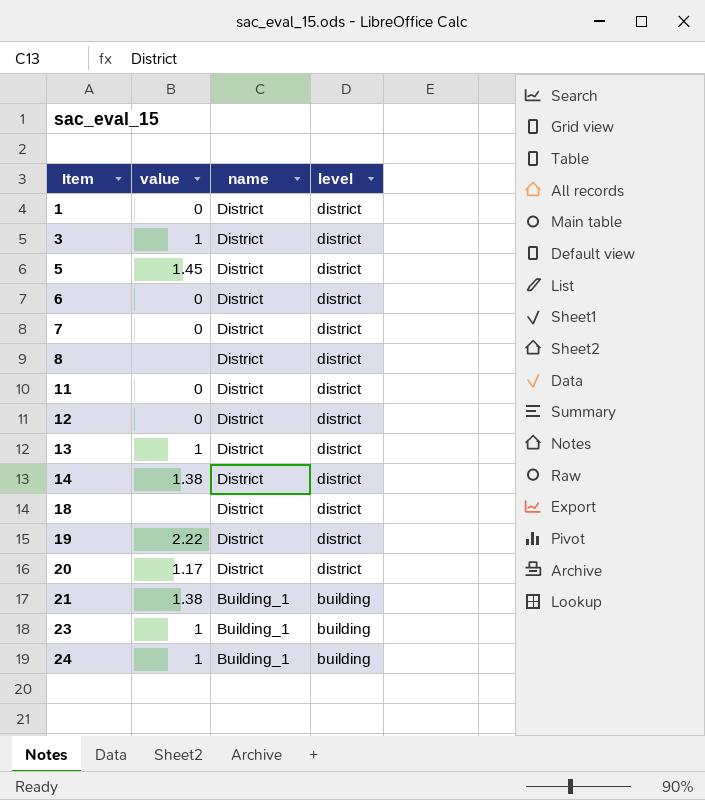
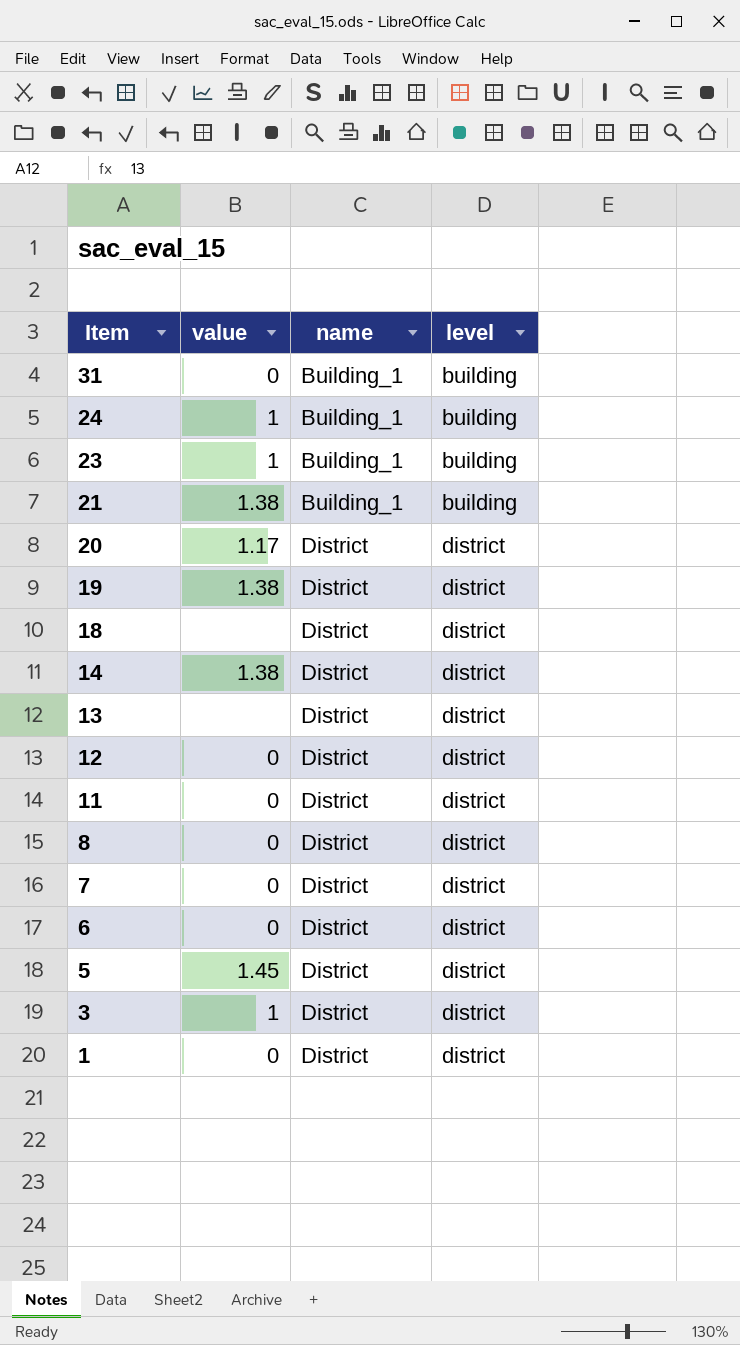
row order: Item ascending -> Item descending
row 31: none -> 0 | Building_1 | building
19 | value: 2.22 -> 1.38
13 | value: 1 -> none
8 | value: none -> 0

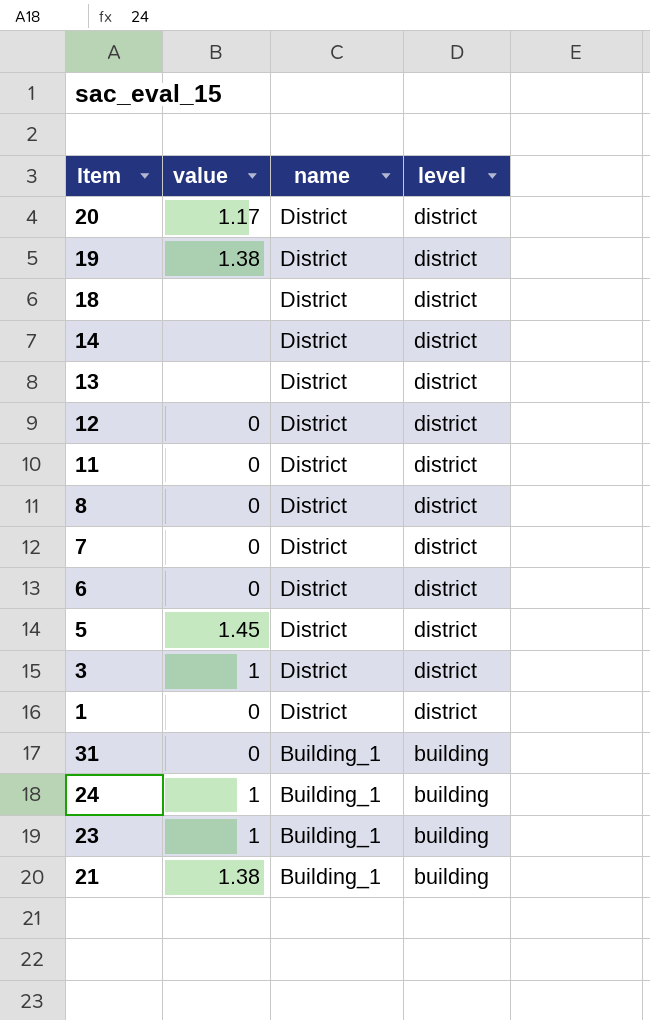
row order: Item descending -> name descending
14 | value: 1.38 -> none

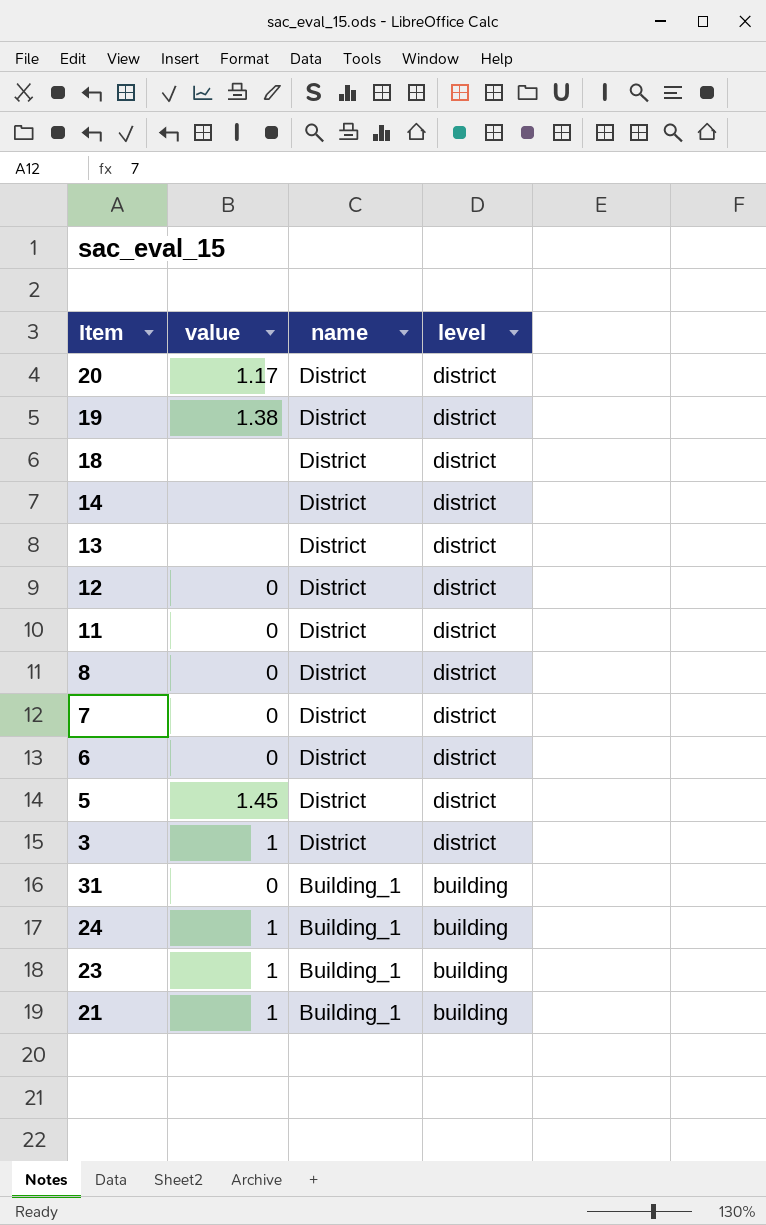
row 1: 0 | District | district -> none
21 | value: 1.38 -> 1

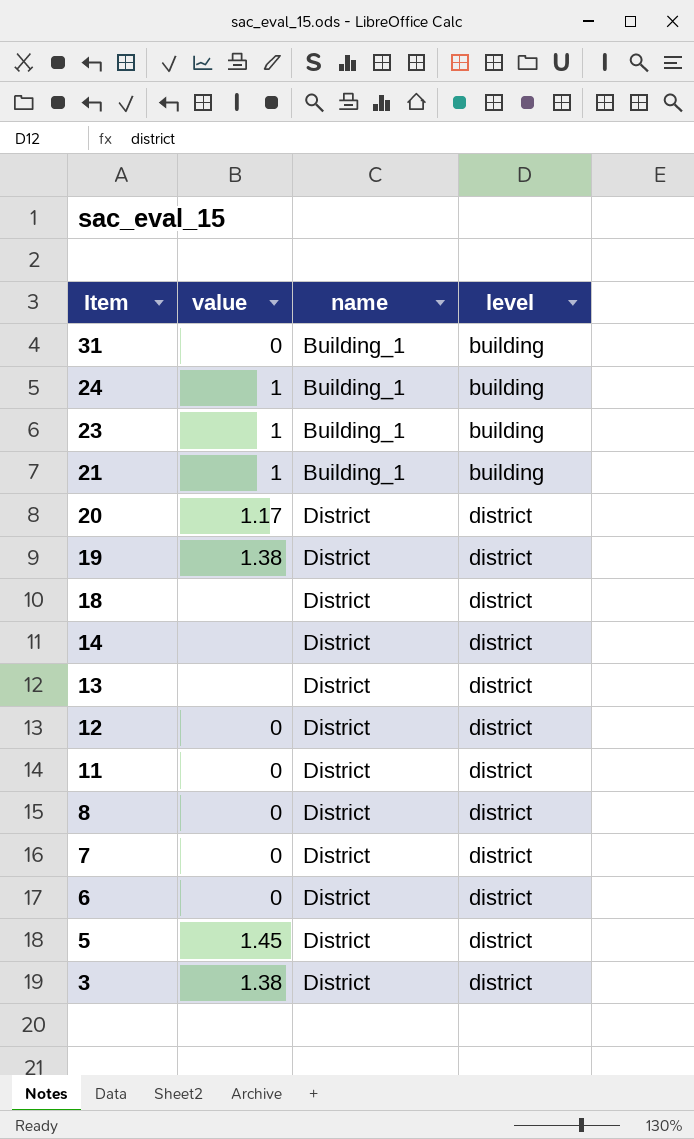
row order: name descending -> Item descending
3 | value: 1 -> 1.38

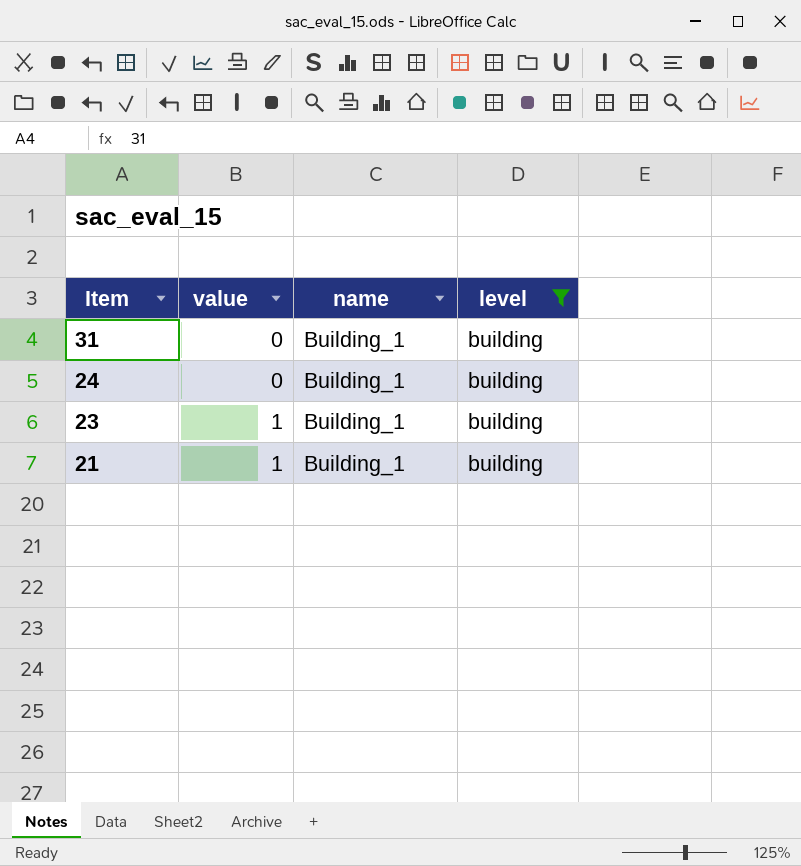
filter: none -> level = building
24 | value: 1 -> 0

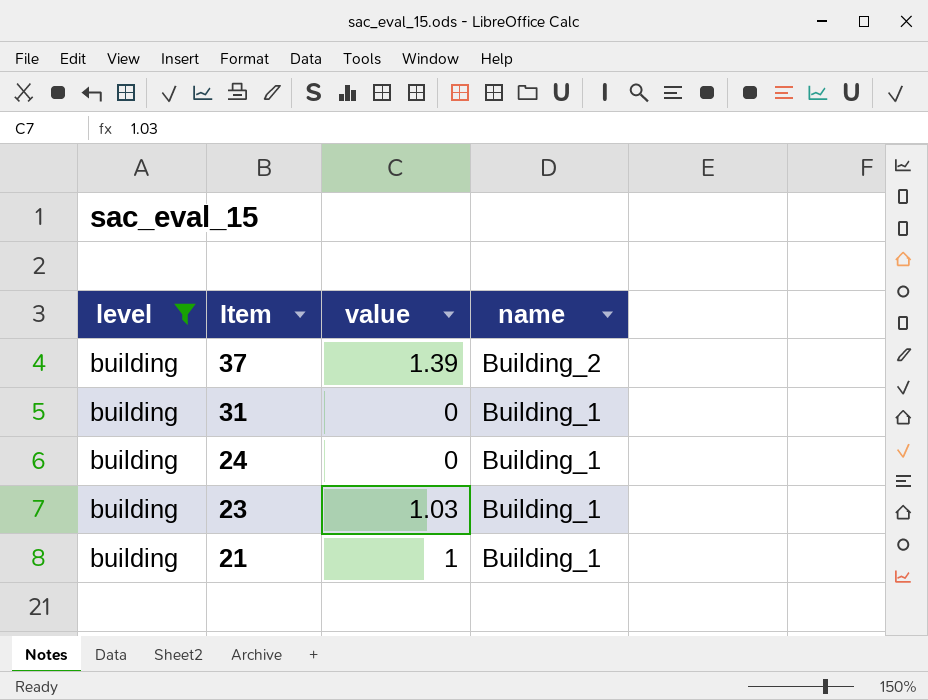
column level | position: 4 -> 1
row 37: none -> building | 1.39 | Building_2
23 | value: 1 -> 1.03

